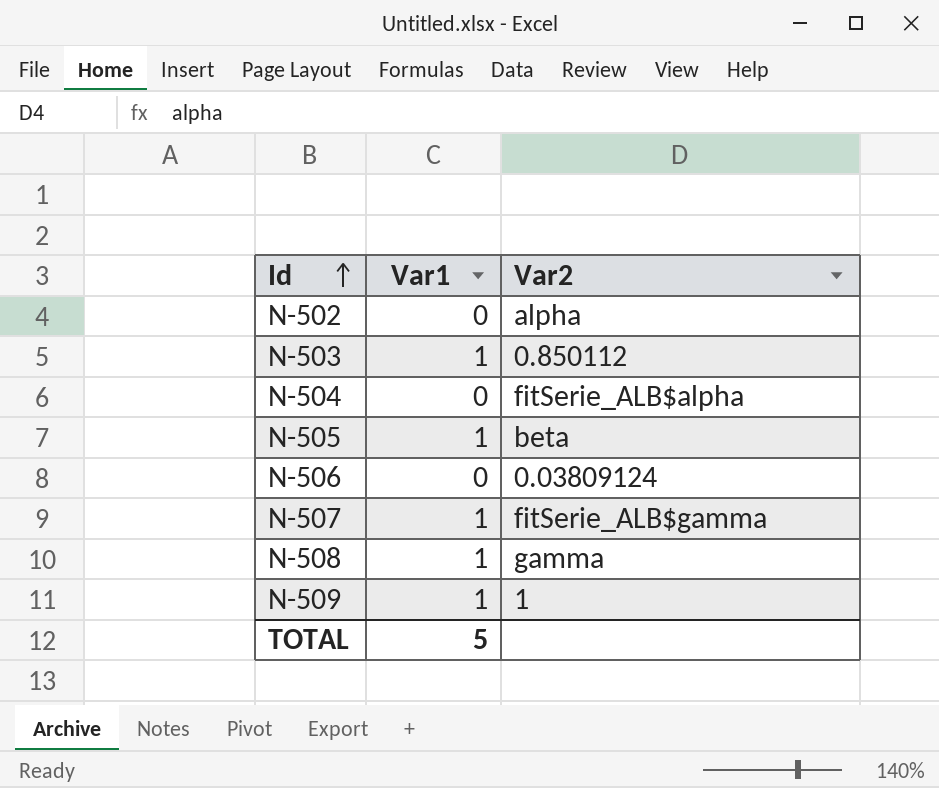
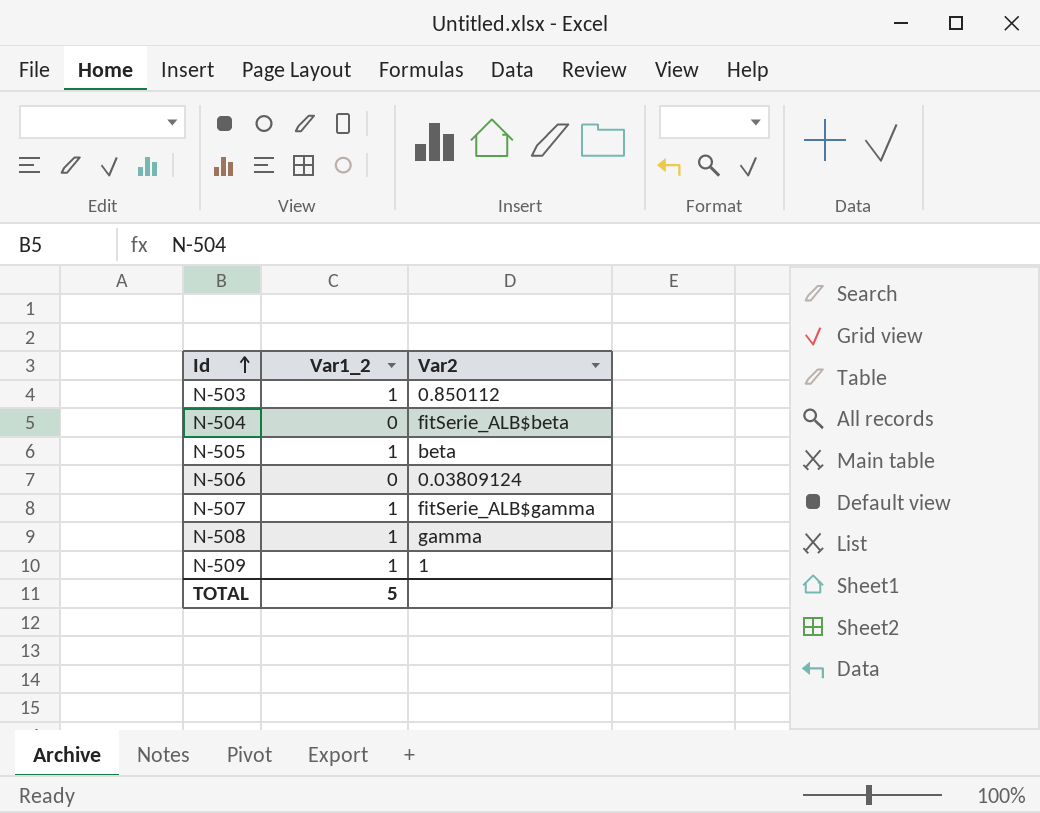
column name: Var1 -> Var1_2
row N-502: 0 | alpha -> none
N-504 | Var2: fitSerie_ALB$alpha -> fitSerie_ALB$beta

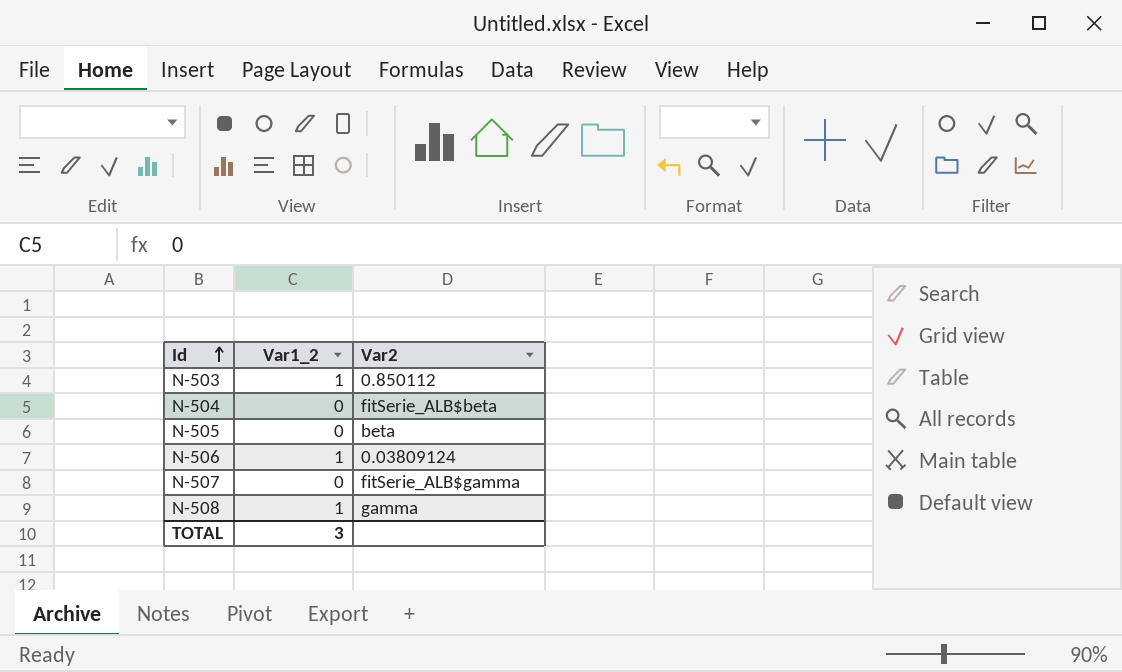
row N-509: 1 | 1 -> none
N-505 | Var1_2: 1 -> 0
N-506 | Var1_2: 0 -> 1
N-507 | Var1_2: 1 -> 0
TOTAL | Var1_2: 5 -> 3

